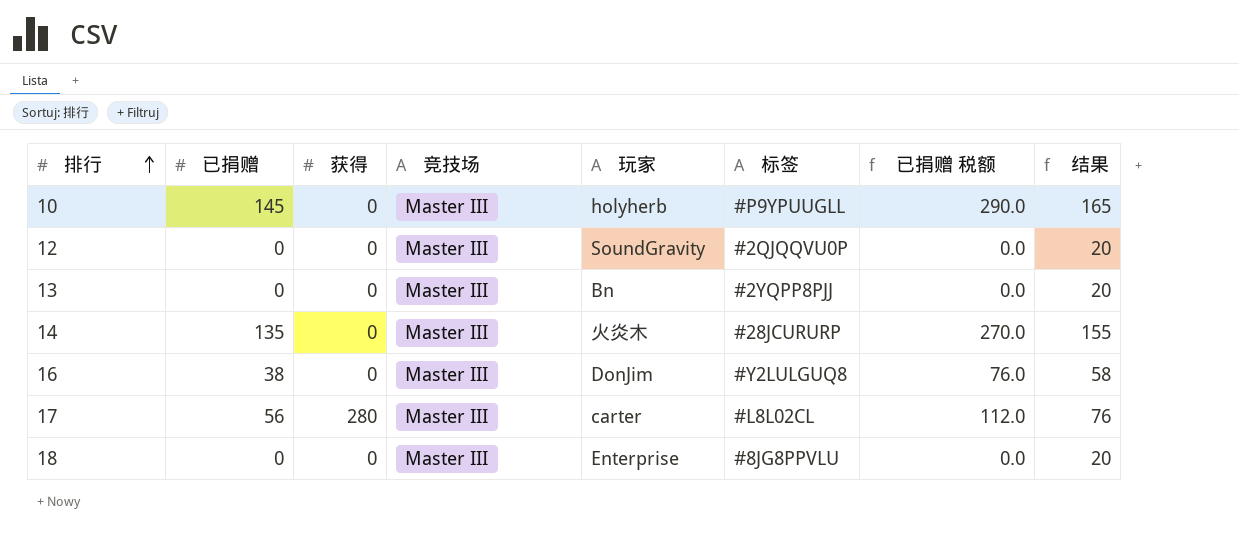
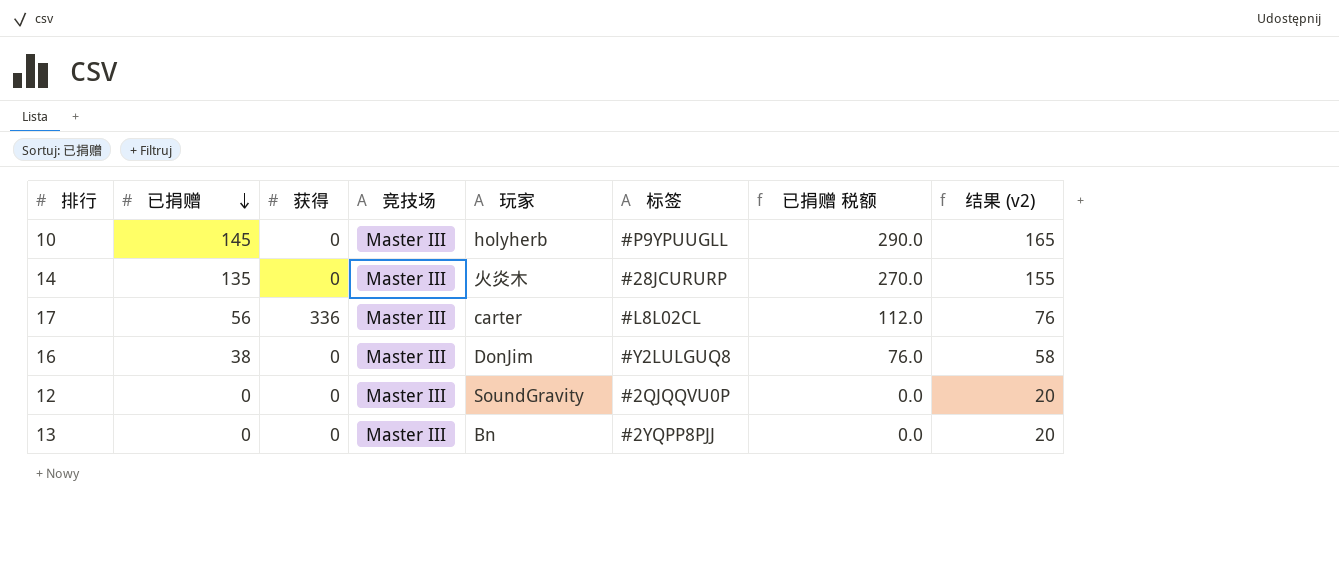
row order: 排行 ascending -> 已捐赠 descending
column name: 结果 -> 结果 (v2)
row 18: 0 | 0 | Master III | Enterprise | #8JG8PPVLU | 0.0 | 20 -> none
17 | 获得: 280 -> 336

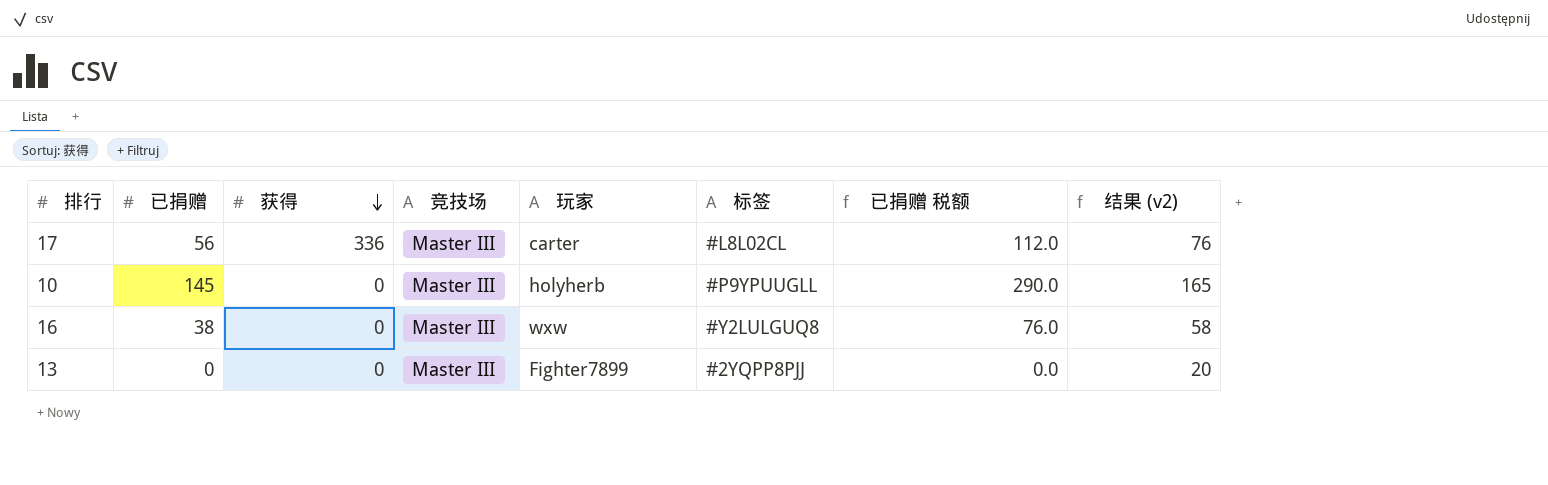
row order: 已捐赠 descending -> 获得 descending
row 14: 135 | 0 | Master III | 火炎木 | #28JCURURP | 270.0 | 155 -> none
row 12: 0 | 0 | Master III | SoundGravity | #2QJQQVU0P | 0.0 | 20 -> none
16 | 玩家: DonJim -> wxw
13 | 玩家: Bn -> Fighter7899

